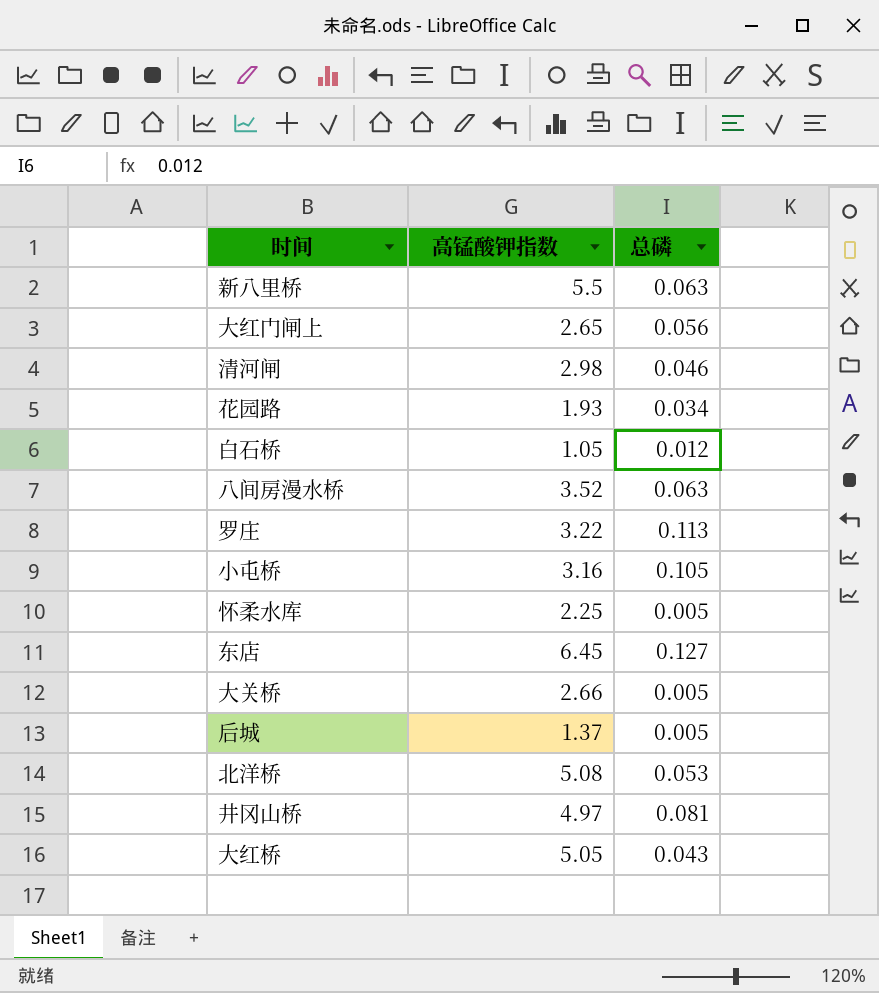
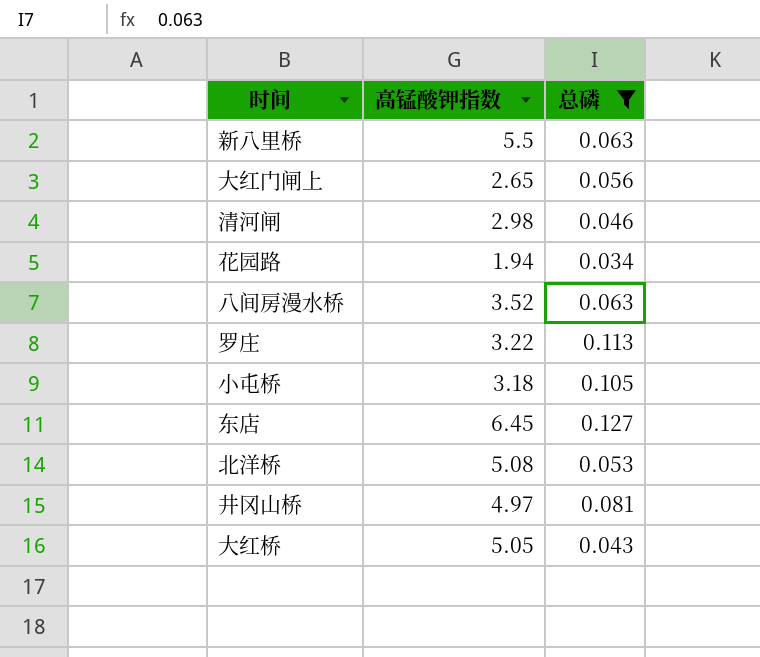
filter: none -> 总磷 >= 0.034
花园路 | 高锰酸钾指数: 1.93 -> 1.94
小屯桥 | 高锰酸钾指数: 3.16 -> 3.18

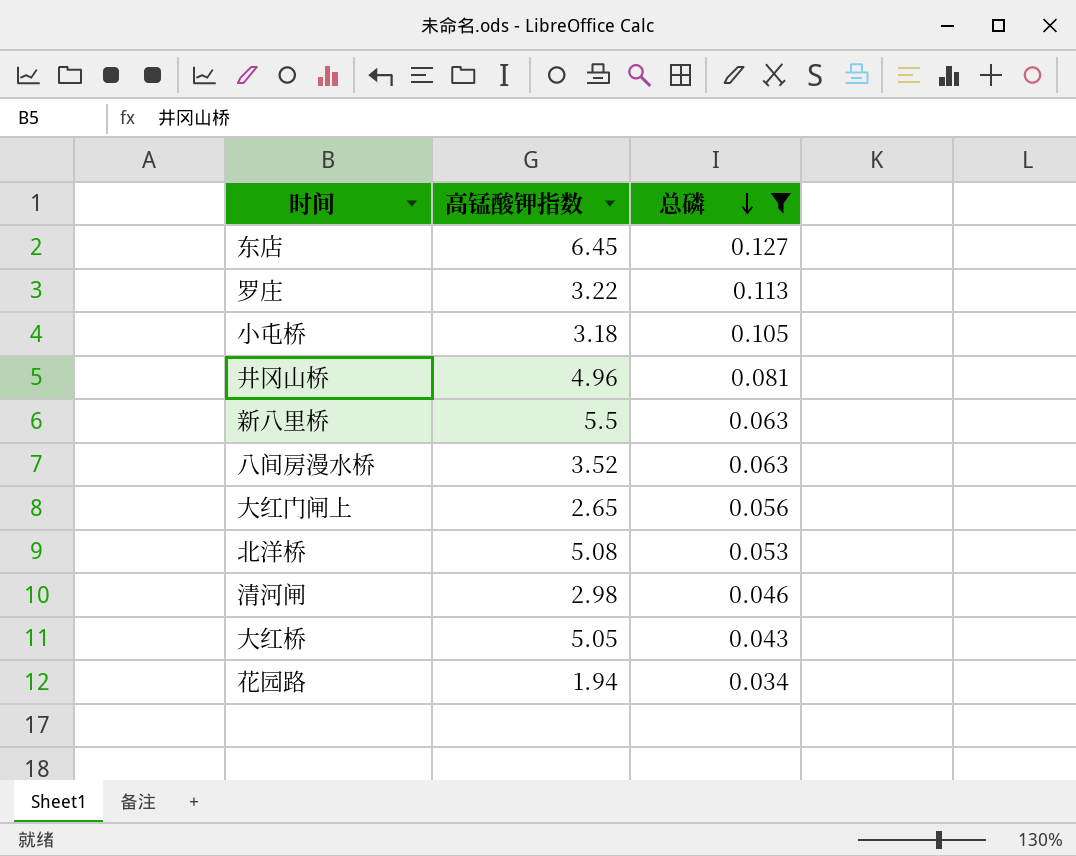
row order: none -> 总磷 descending
井冈山桥 | 高锰酸钾指数: 4.97 -> 4.96

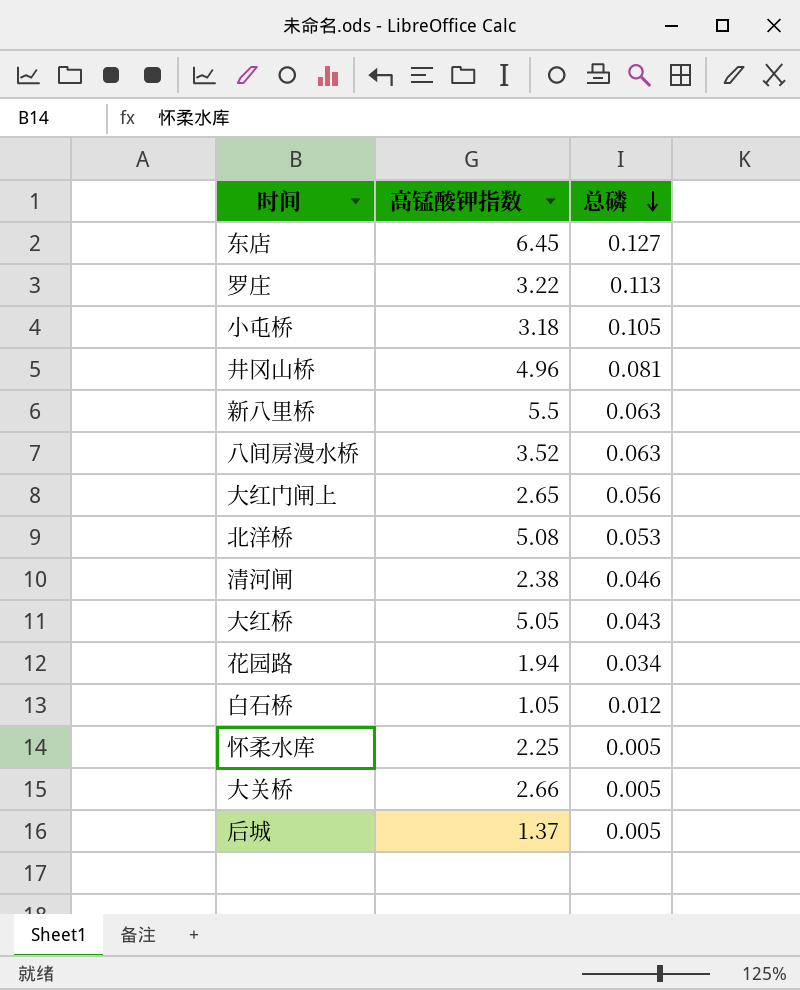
filter: 总磷 >= 0.034 -> none
清河闸 | 高锰酸钾指数: 2.98 -> 2.38

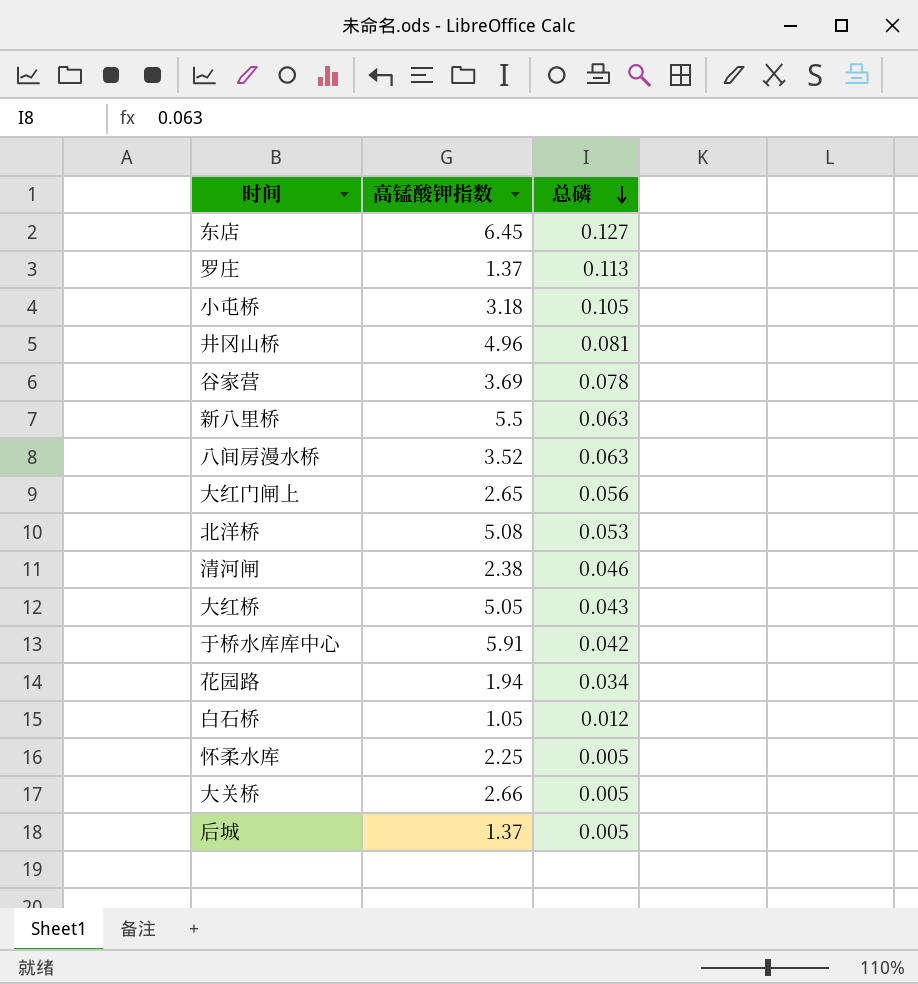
罗庄 | 高锰酸钾指数: 3.22 -> 1.37
row 谷家营: none -> 3.69 | 0.078
row 于桥水库库中心: none -> 5.91 | 0.042

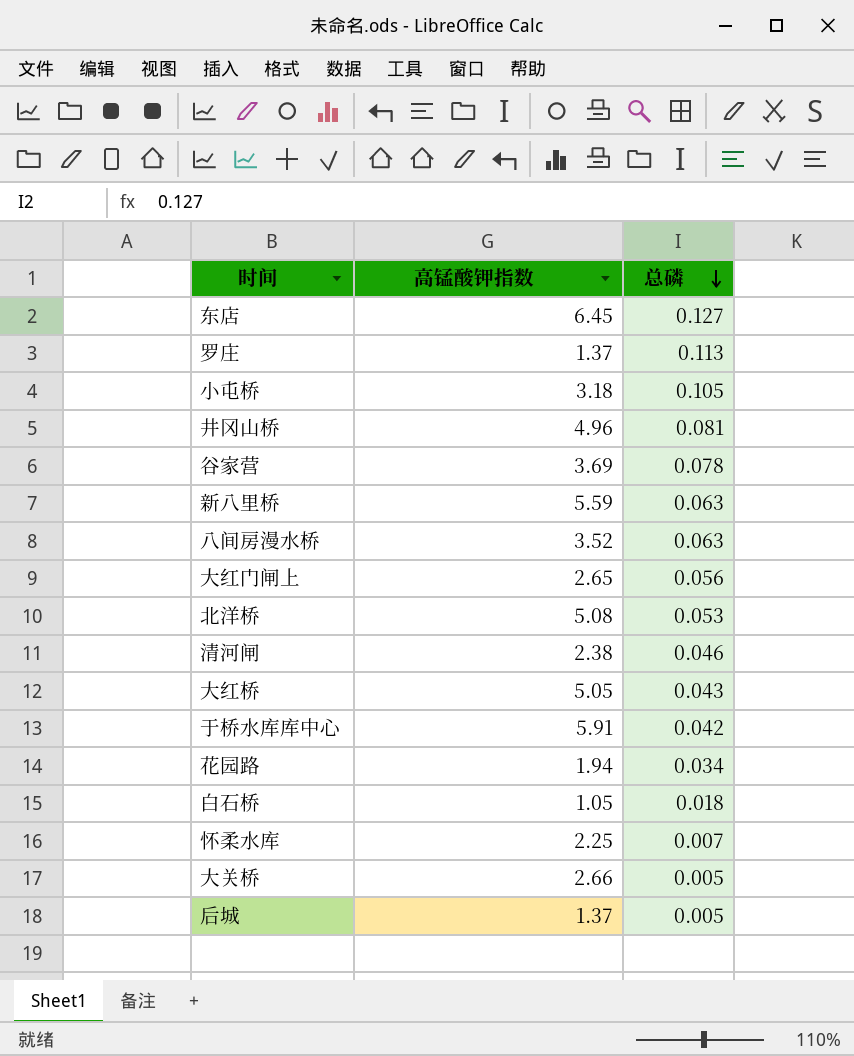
新八里桥 | 高锰酸钾指数: 5.5 -> 5.59
白石桥 | 总磷: 0.012 -> 0.018
怀柔水库 | 总磷: 0.005 -> 0.007

